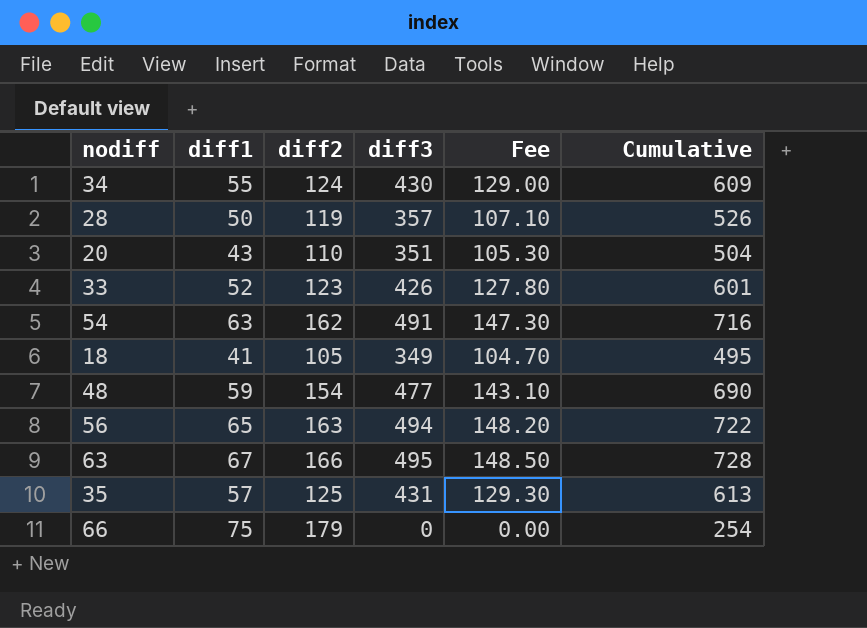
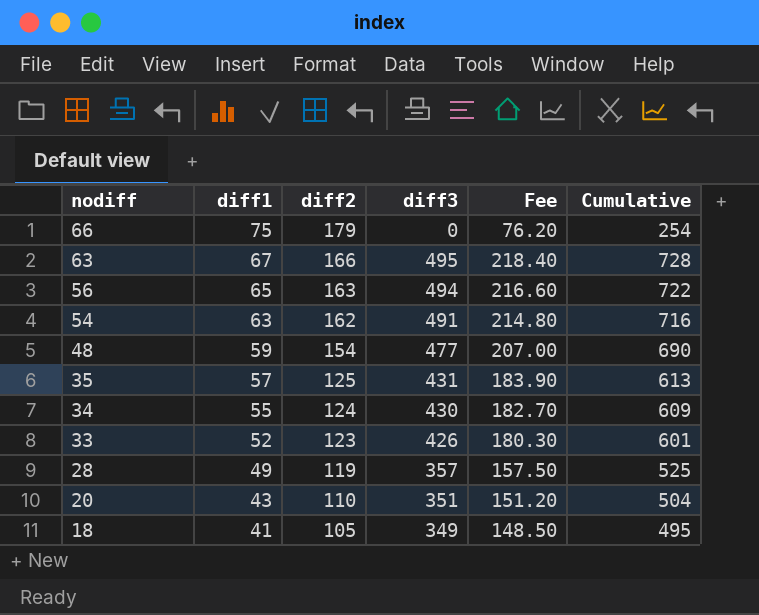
row order: none -> nodiff descending
column Fee | formula: [diff3] * 0.3 -> [Cumulative] * 0.3
28 | diff1: 50 -> 49
28 | Cumulative: 526 -> 525

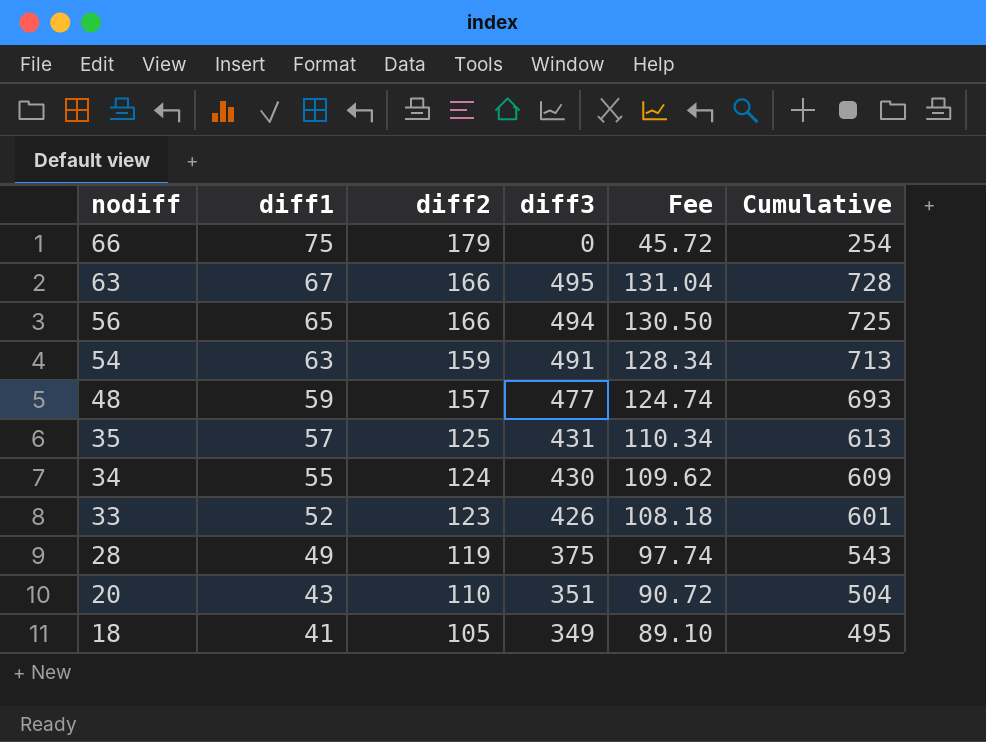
column Fee | formula: [Cumulative] * 0.3 -> [Cumulative] * 0.18
56 | diff2: 163 -> 166
56 | Cumulative: 722 -> 725
54 | diff2: 162 -> 159
54 | Cumulative: 716 -> 713
48 | diff2: 154 -> 157
48 | Cumulative: 690 -> 693
28 | diff3: 357 -> 375
28 | Cumulative: 525 -> 543

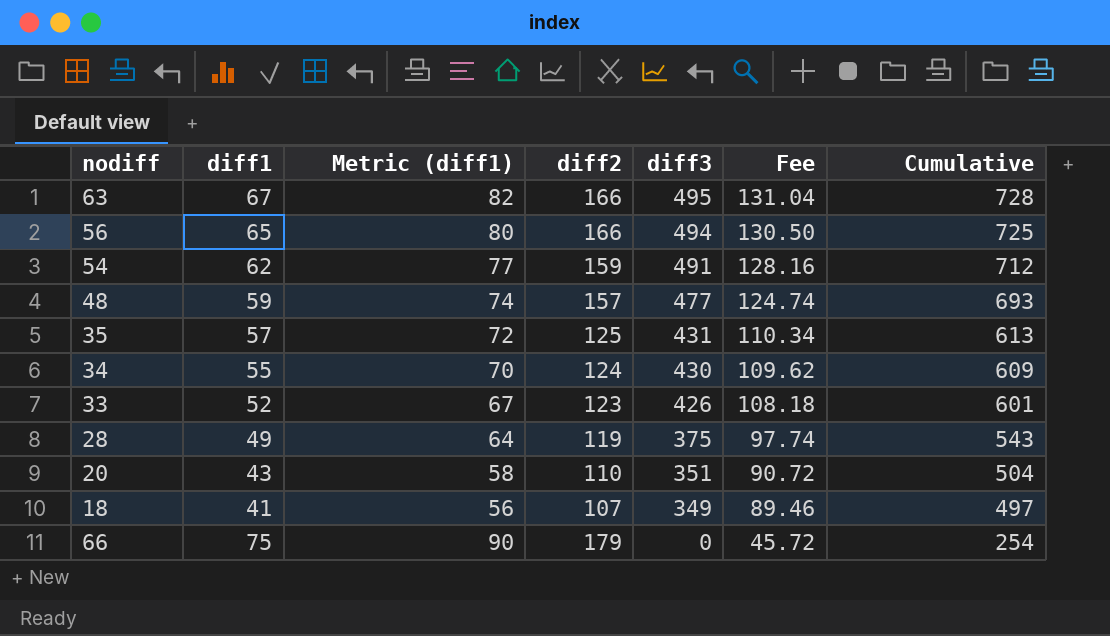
row order: nodiff descending -> diff3 descending
column Metric (diff1) | formula: none -> [diff1] + 15
54 | diff1: 63 -> 62
54 | Fee: 128.34 -> 128.16
54 | Cumulative: 713 -> 712
18 | diff2: 105 -> 107
18 | Fee: 89.10 -> 89.46
18 | Cumulative: 495 -> 497

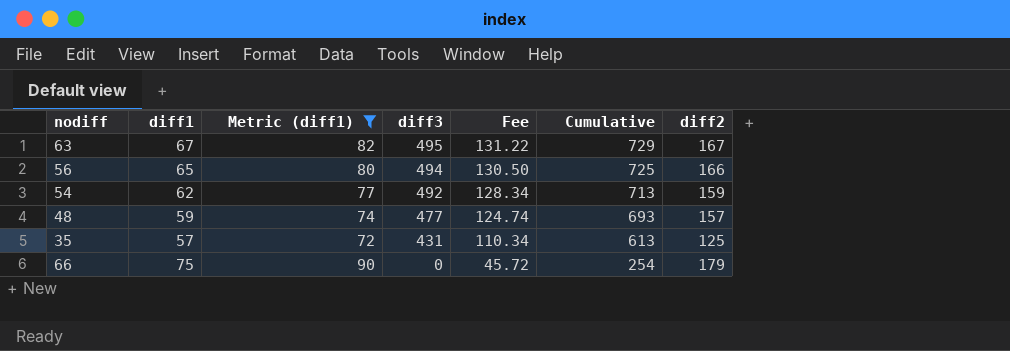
filter: none -> Metric (diff1) >= 72
column diff2 | position: 4 -> 7
63 | Fee: 131.04 -> 131.22
63 | Cumulative: 728 -> 729
63 | diff2: 166 -> 167
54 | diff3: 491 -> 492
54 | Fee: 128.16 -> 128.34
54 | Cumulative: 712 -> 713

